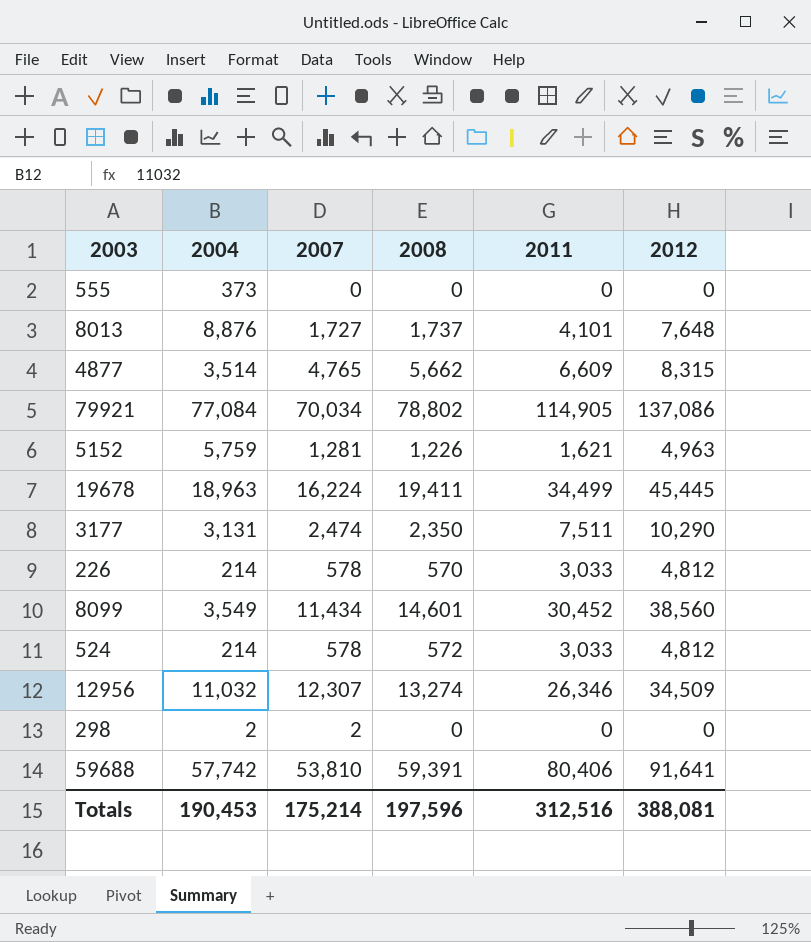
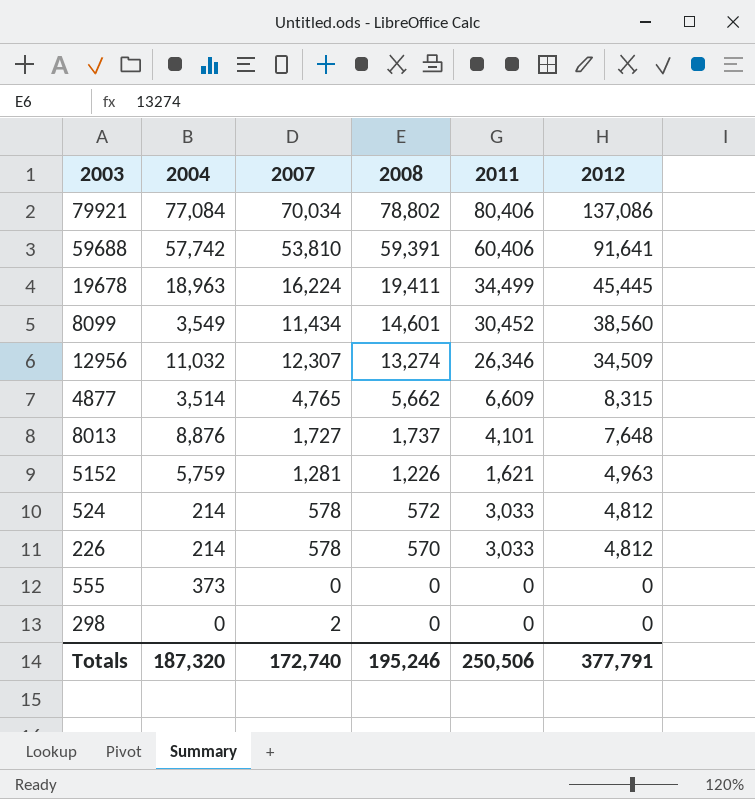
row order: none -> 2008 descending
row 3177: 3,131 | 2,474 | 2,350 | 7,511 | 10,290 -> none
79921 | 2011: 114,905 -> 80,406
59688 | 2011: 80,406 -> 60,406
298 | 2004: 2 -> 0
Totals | 2004: 190,453 -> 187,320
Totals | 2007: 175,214 -> 172,740
Totals | 2008: 197,596 -> 195,246
Totals | 2011: 312,516 -> 250,506
Totals | 2012: 388,081 -> 377,791

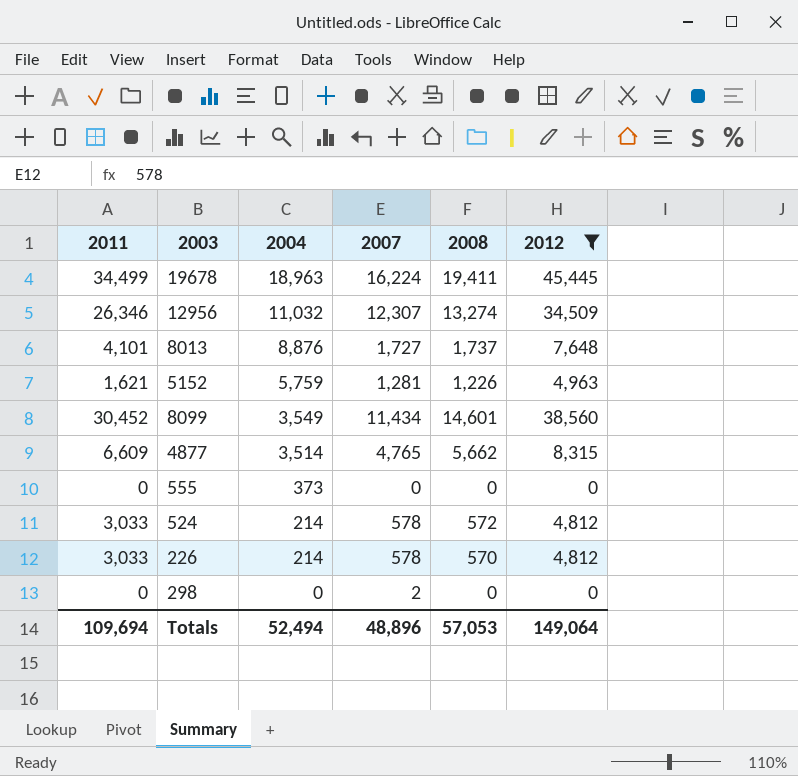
filter: none -> 2012 <= 45,445
row order: 2008 descending -> 2004 descending
column 2011 | position: 5 -> 1
Totals | 2011: 250,506 -> 109,694
Totals | 2004: 187,320 -> 52,494
Totals | 2007: 172,740 -> 48,896
Totals | 2008: 195,246 -> 57,053
Totals | 2012: 377,791 -> 149,064

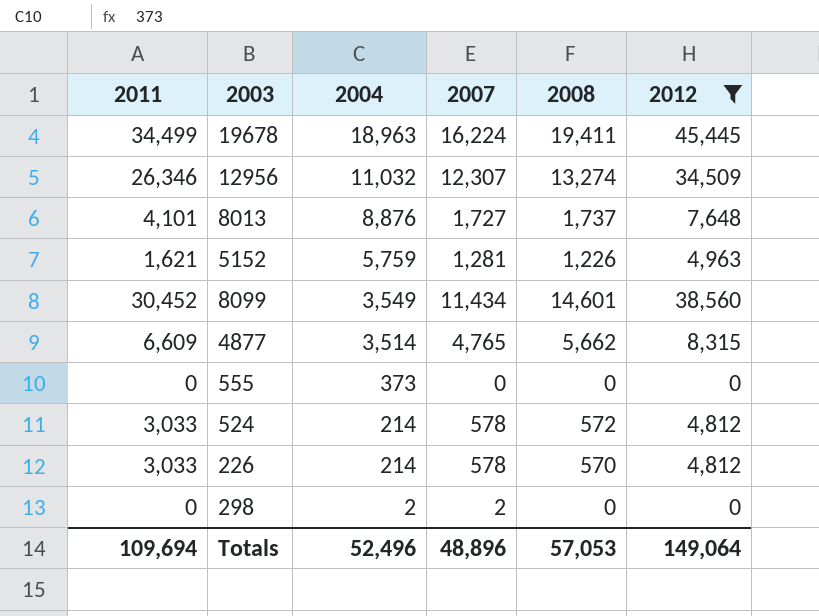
298 | 2004: 0 -> 2
Totals | 2004: 52,494 -> 52,496

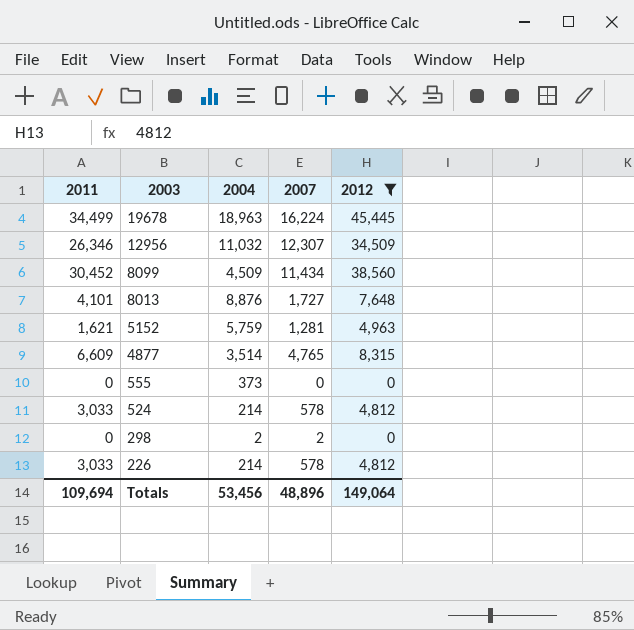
row order: 2004 descending -> 2003 descending
column 2008 | position: 5 -> none
8099 | 2004: 3,549 -> 4,509
Totals | 2004: 52,496 -> 53,456

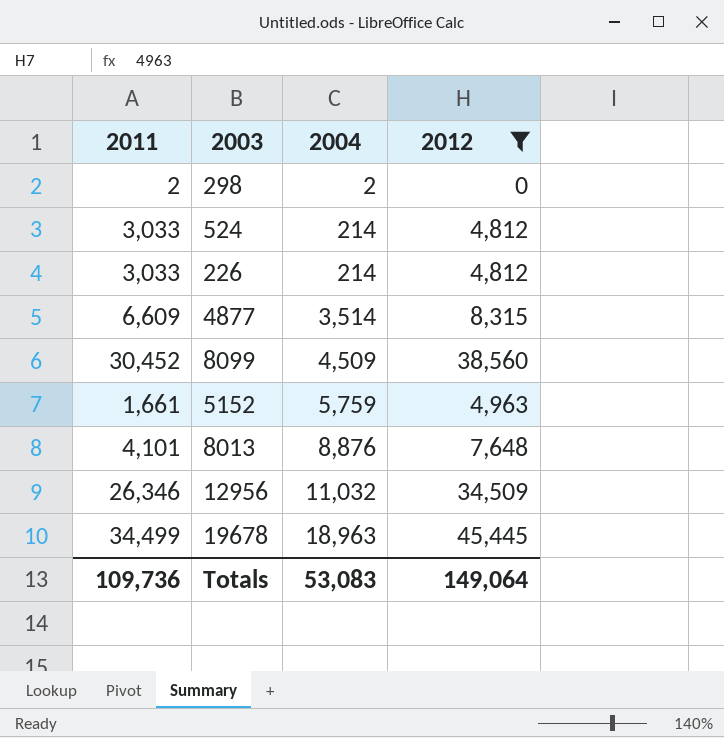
row order: 2003 descending -> 2004 ascending
column 2007 | position: 4 -> none
row 555: 0 | 373 | 0 | 0 -> none
298 | 2011: 0 -> 2
5152 | 2011: 1,621 -> 1,661
Totals | 2011: 109,694 -> 109,736
Totals | 2004: 53,456 -> 53,083

